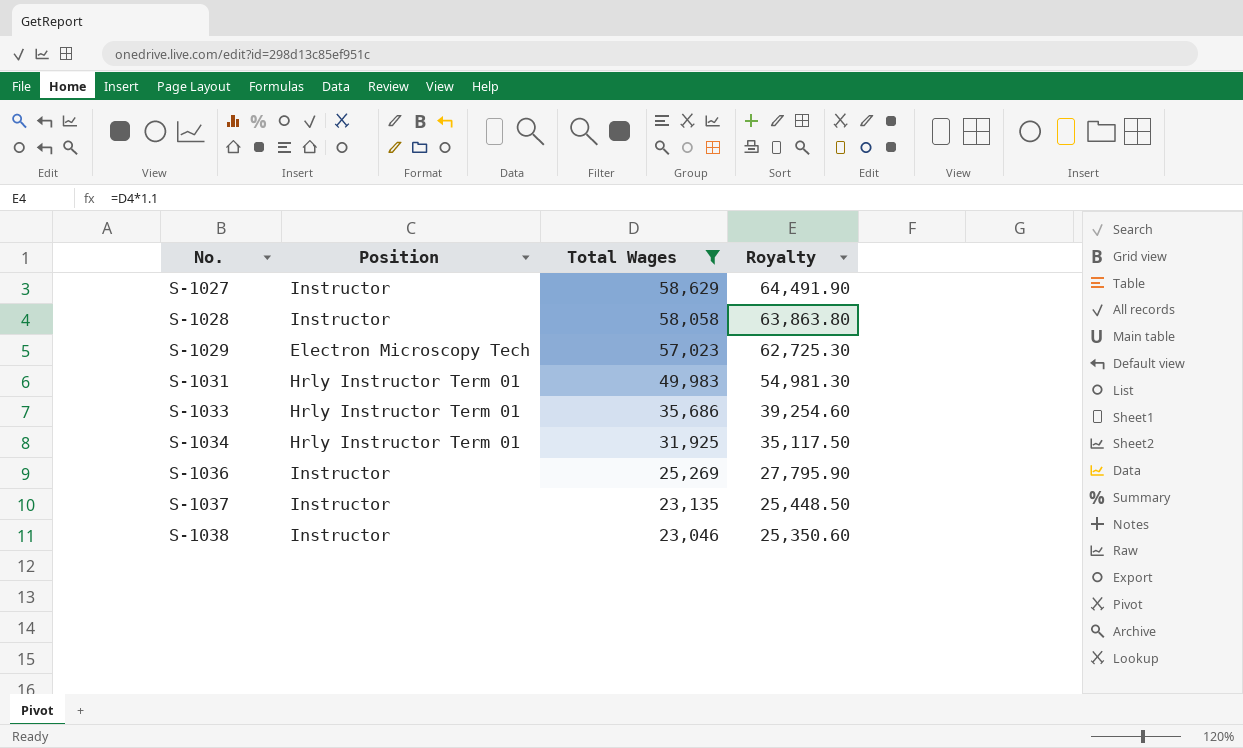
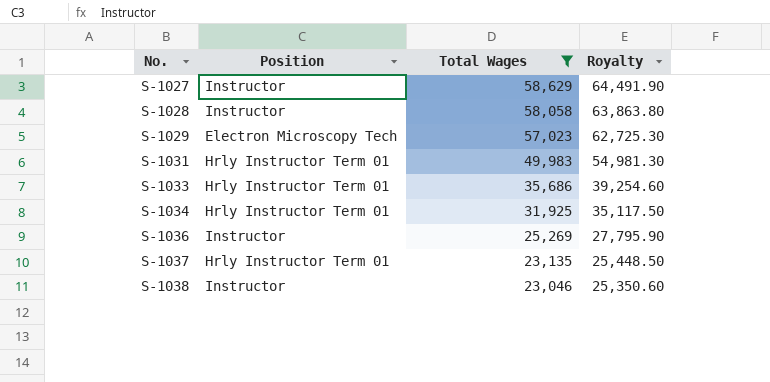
S-1037 | Position: Instructor -> Hrly Instructor Term 01

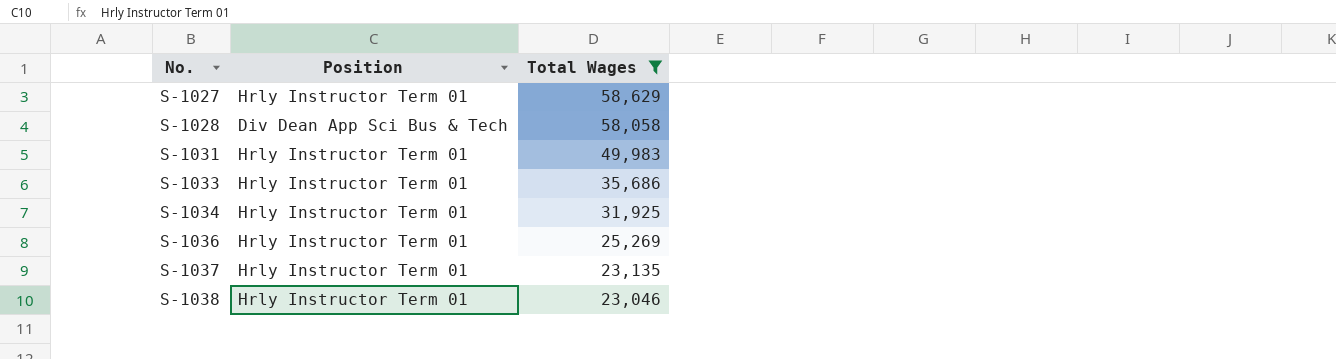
column Royalty | formula: [Total Wages] * 1.1 -> none
row S-1029: Electron Microscopy Tech | 57,023 | 62,725.30 -> none
S-1027 | Position: Instructor -> Hrly Instructor Term 01
S-1028 | Position: Instructor -> Div Dean App Sci Bus & Tech
S-1036 | Position: Instructor -> Hrly Instructor Term 01
S-1038 | Position: Instructor -> Hrly Instructor Term 01

